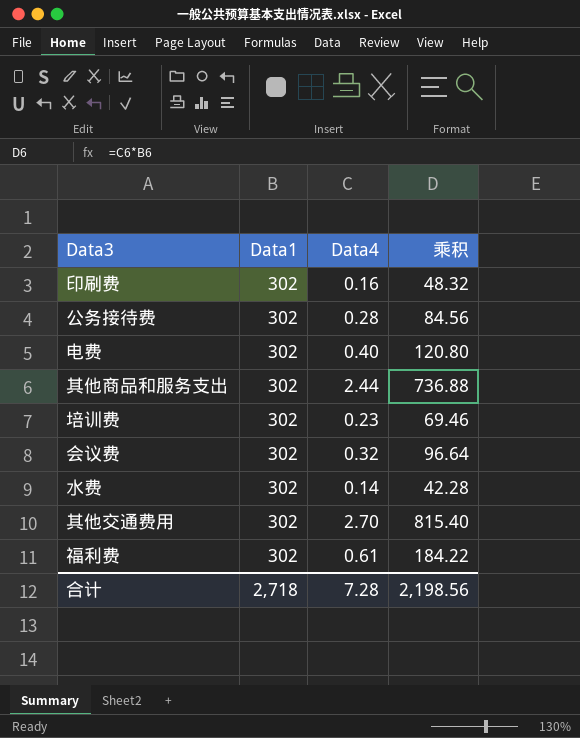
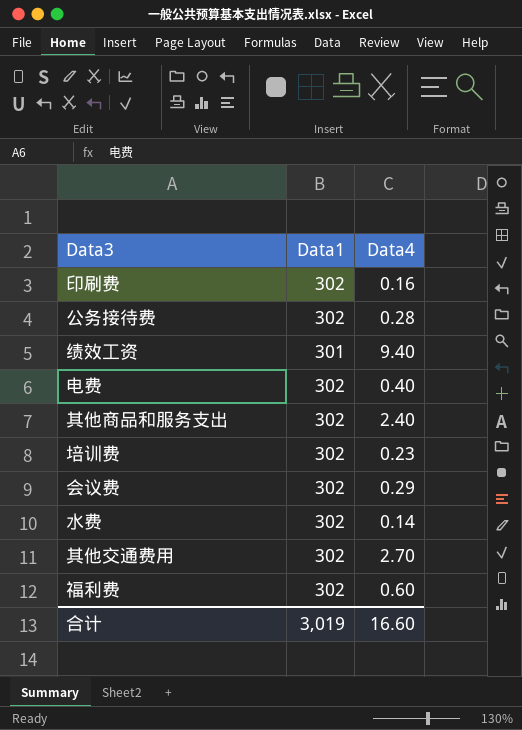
column 乘积 | formula: [Data1] * [Data4] -> none
row 绩效工资: none -> 301 | 9.40
其他商品和服务支出 | Data4: 2.44 -> 2.40
会议费 | Data4: 0.32 -> 0.29
福利费 | Data4: 0.61 -> 0.60
合计 | Data1: 2,718 -> 3,019
合计 | Data4: 7.28 -> 16.60

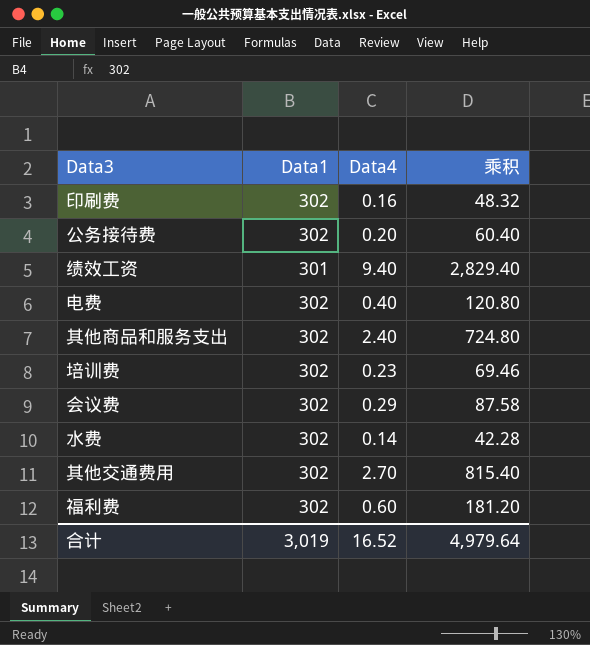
column 乘积 | formula: none -> [Data1] * [Data4]
公务接待费 | Data4: 0.28 -> 0.20
合计 | Data4: 16.60 -> 16.52

